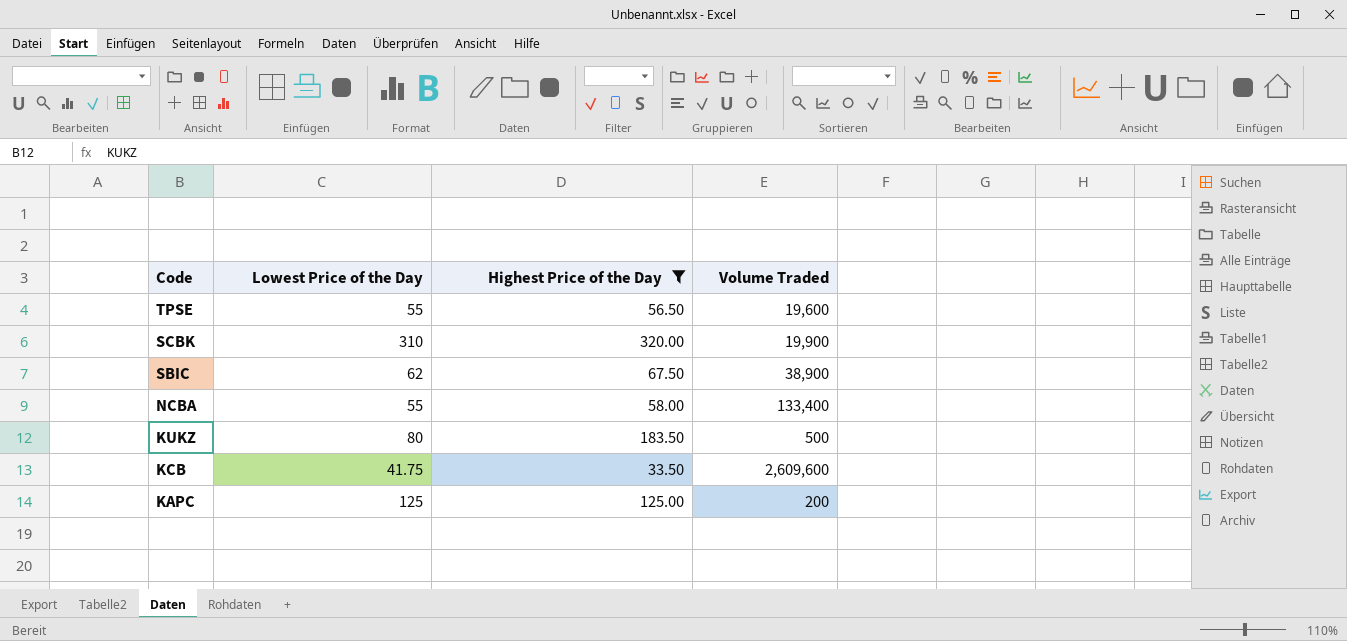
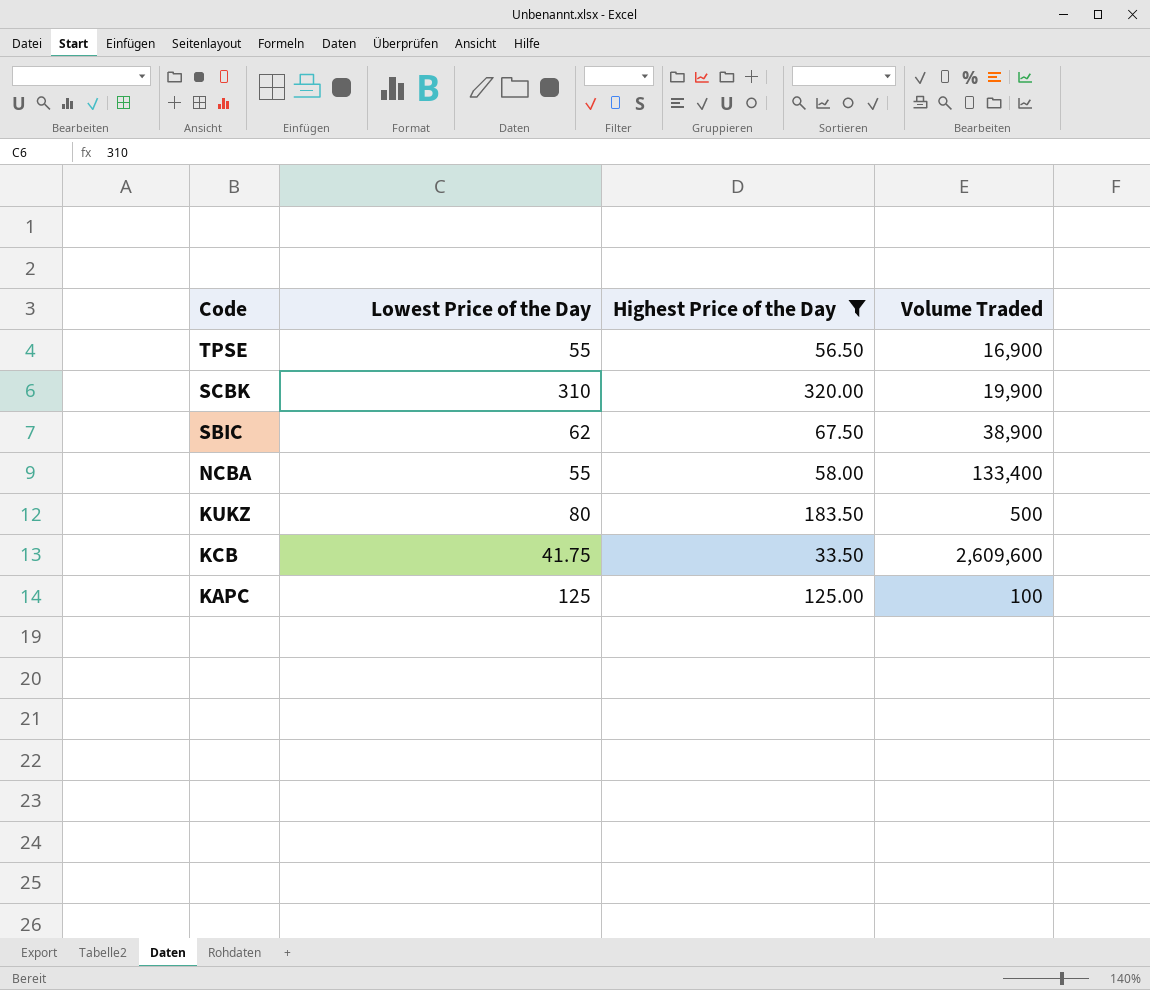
TPSE | Volume Traded: 19,600 -> 16,900
KAPC | Volume Traded: 200 -> 100

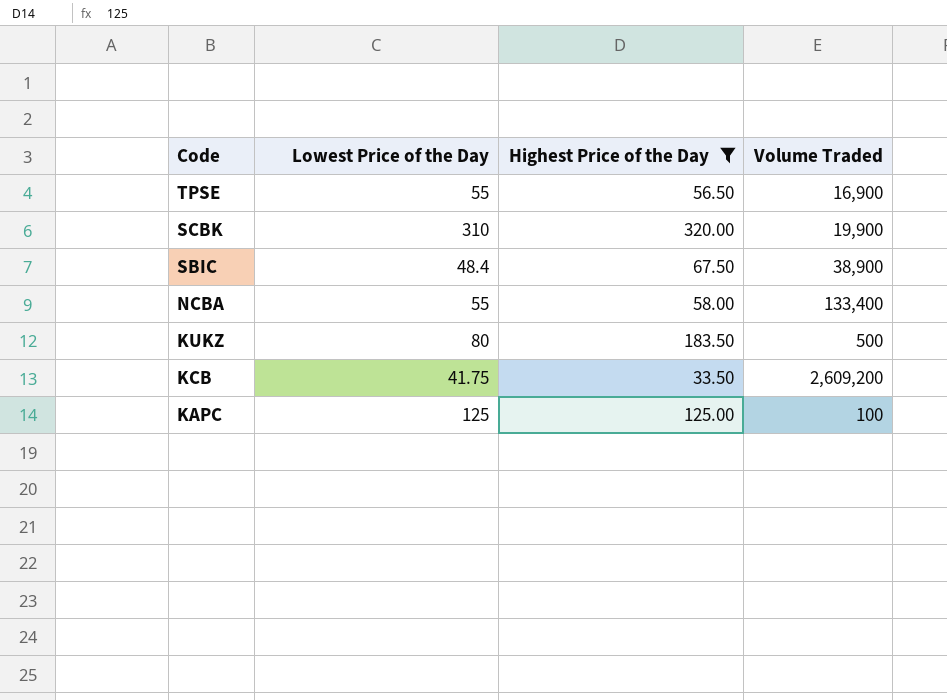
SBIC | Lowest Price of the Day: 62 -> 48.4
KCB | Volume Traded: 2,609,600 -> 2,609,200

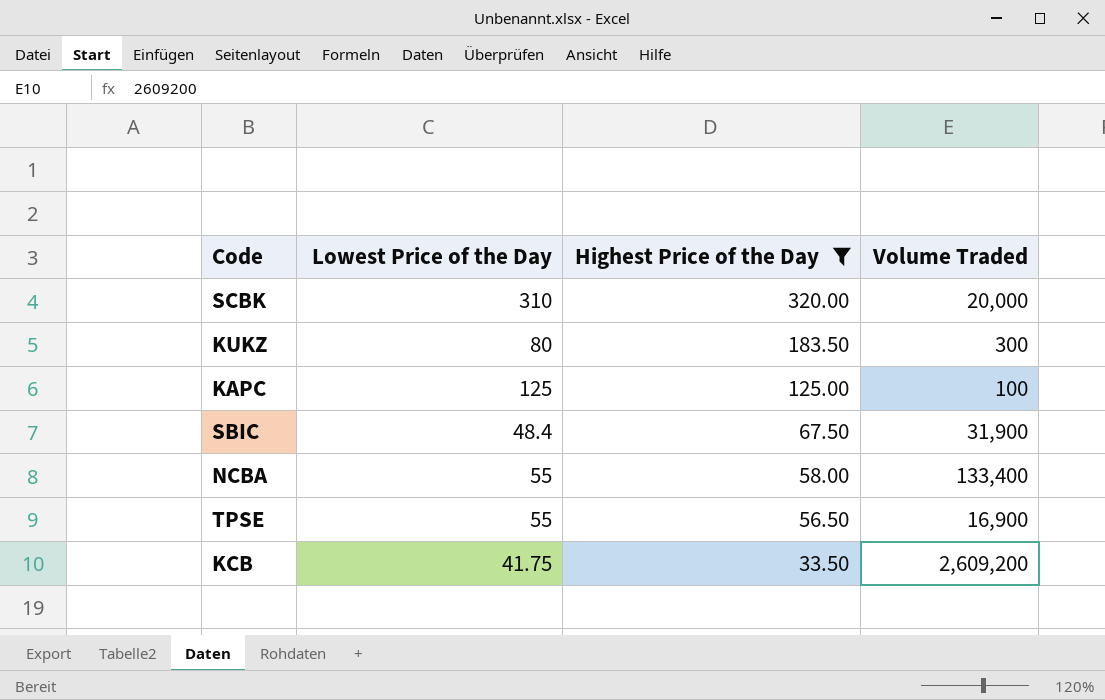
row order: Code descending -> Highest Price of the Day descending
SCBK | Volume Traded: 19,900 -> 20,000
KUKZ | Volume Traded: 500 -> 300
SBIC | Volume Traded: 38,900 -> 31,900

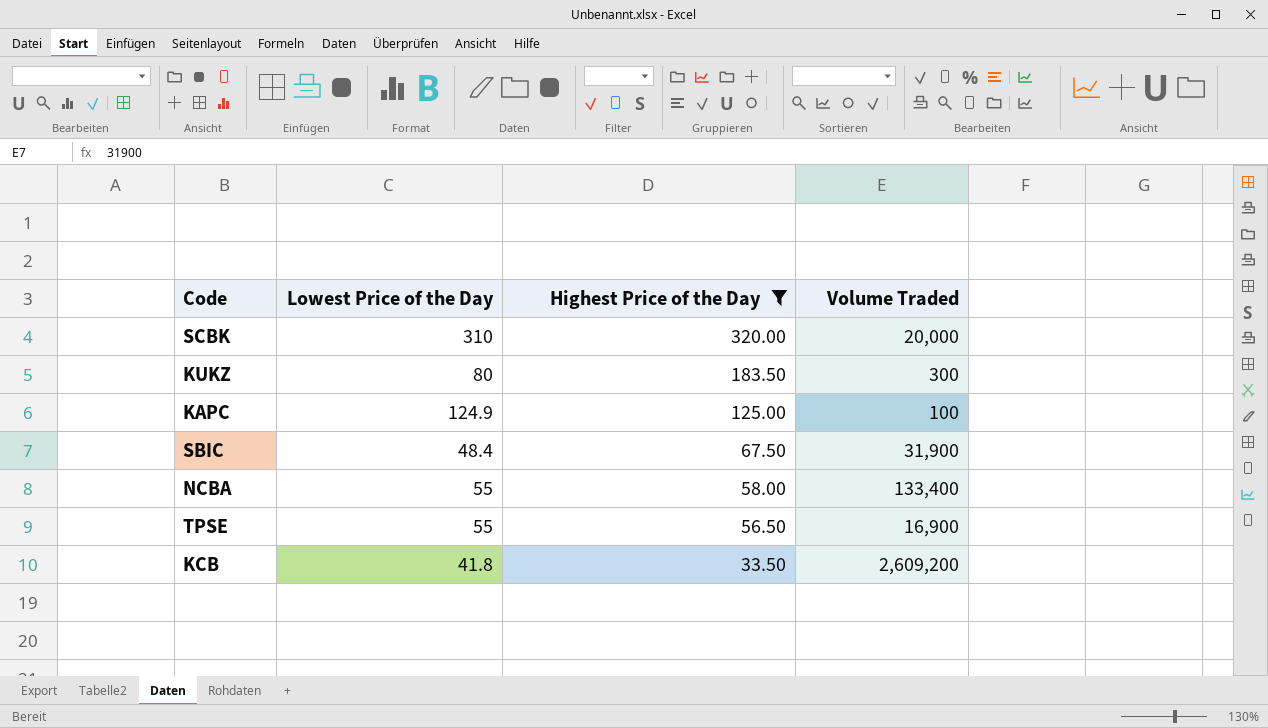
KAPC | Lowest Price of the Day: 125 -> 124.9
KCB | Lowest Price of the Day: 41.75 -> 41.8

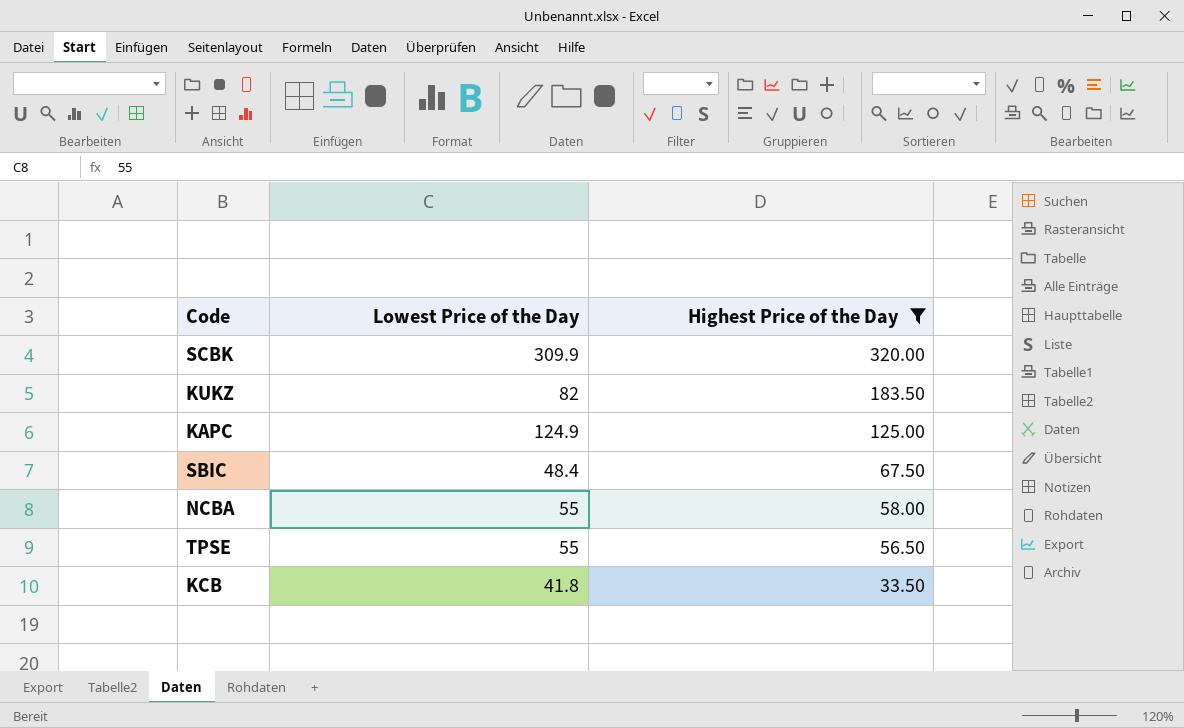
column Volume Traded | position: 4 -> none
SCBK | Lowest Price of the Day: 310 -> 309.9
KUKZ | Lowest Price of the Day: 80 -> 82

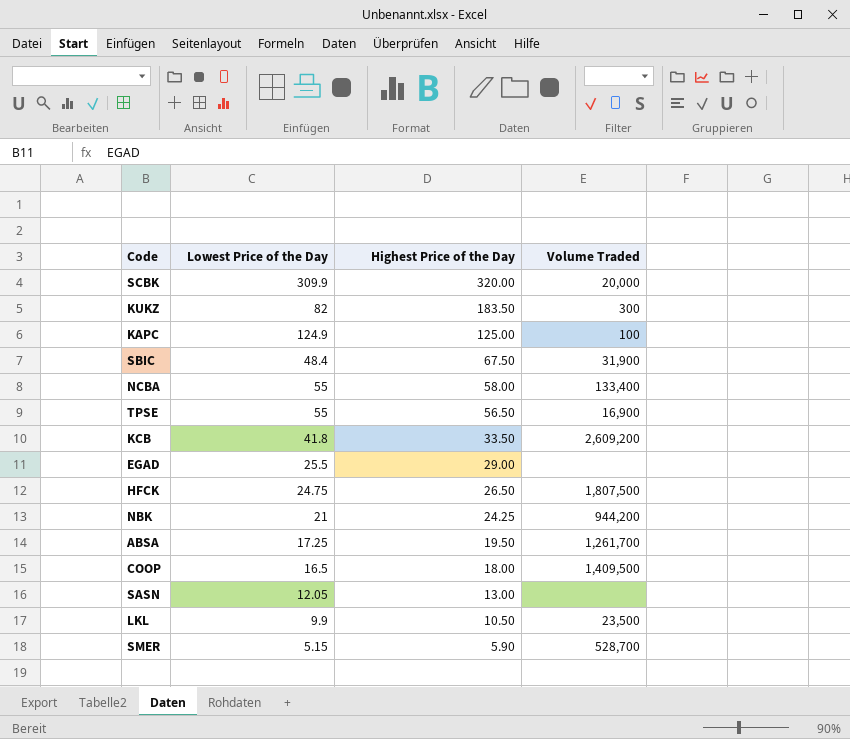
filter: Highest Price of the Day >= 33.50 -> none
column Volume Traded | position: none -> 4

